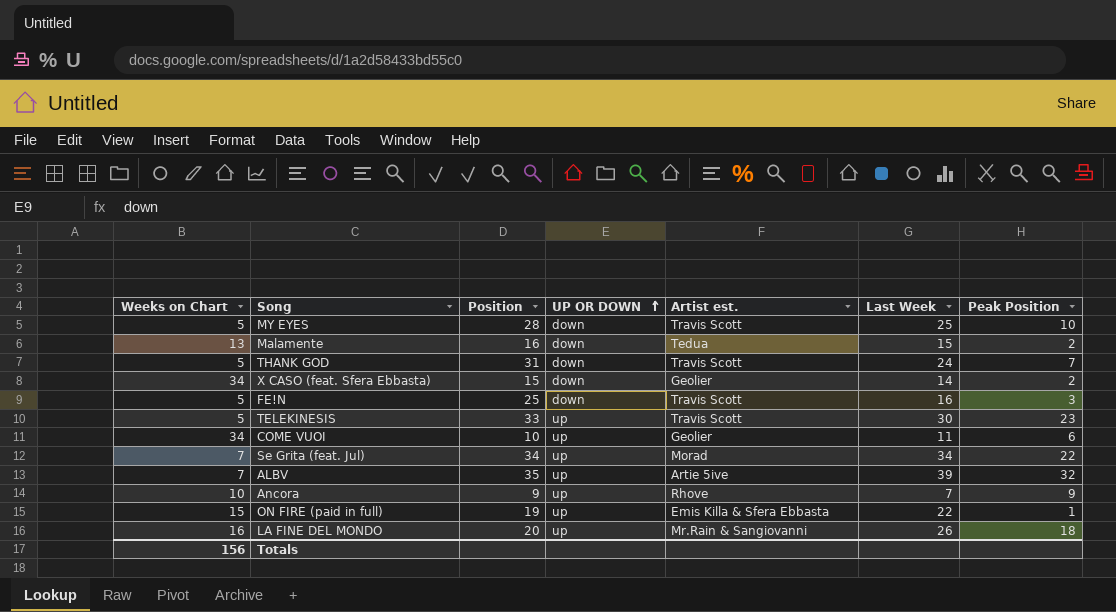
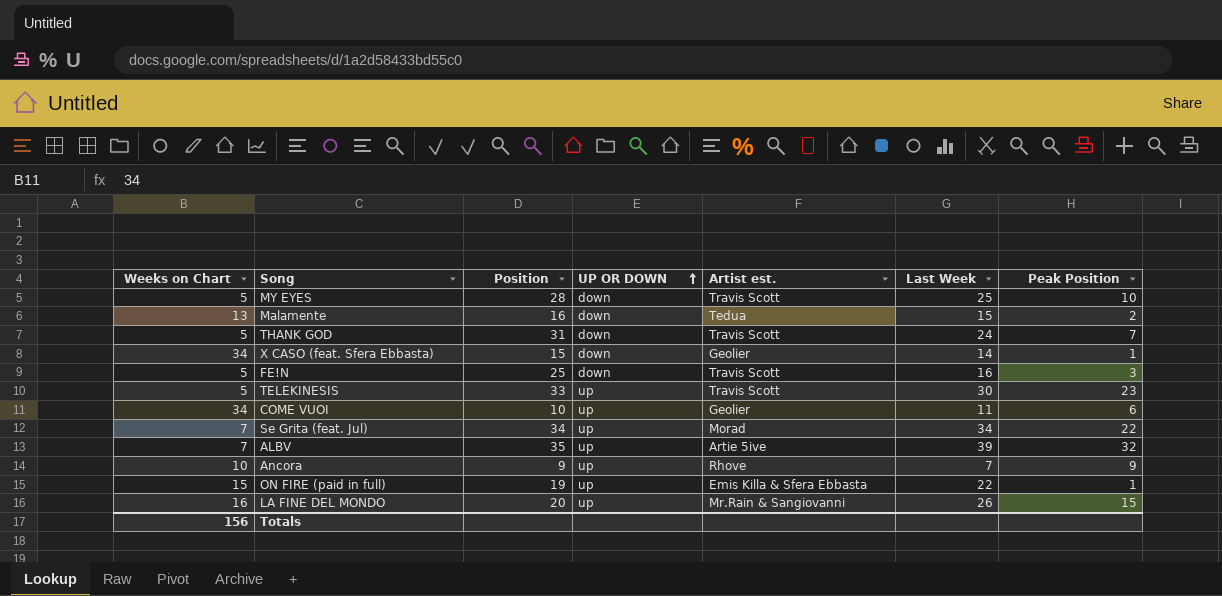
X CASO (feat. Sfera Ebbasta) | Peak Position: 2 -> 1
LA FINE DEL MONDO | Peak Position: 18 -> 15

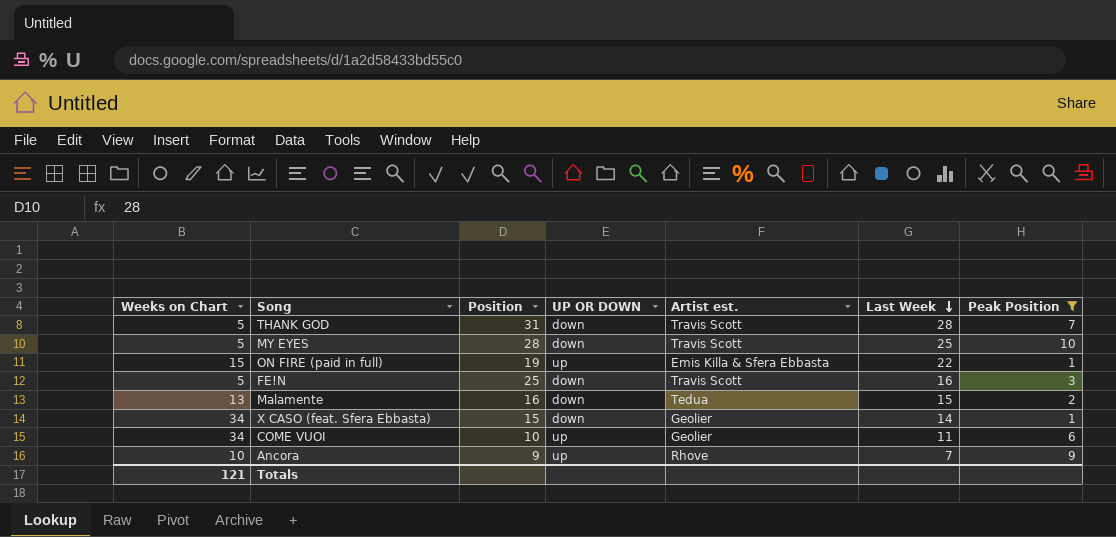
filter: none -> Peak Position <= 10
row order: UP OR DOWN ascending -> Last Week descending
THANK GOD | Last Week: 24 -> 28
Totals | Weeks on Chart: 156 -> 121

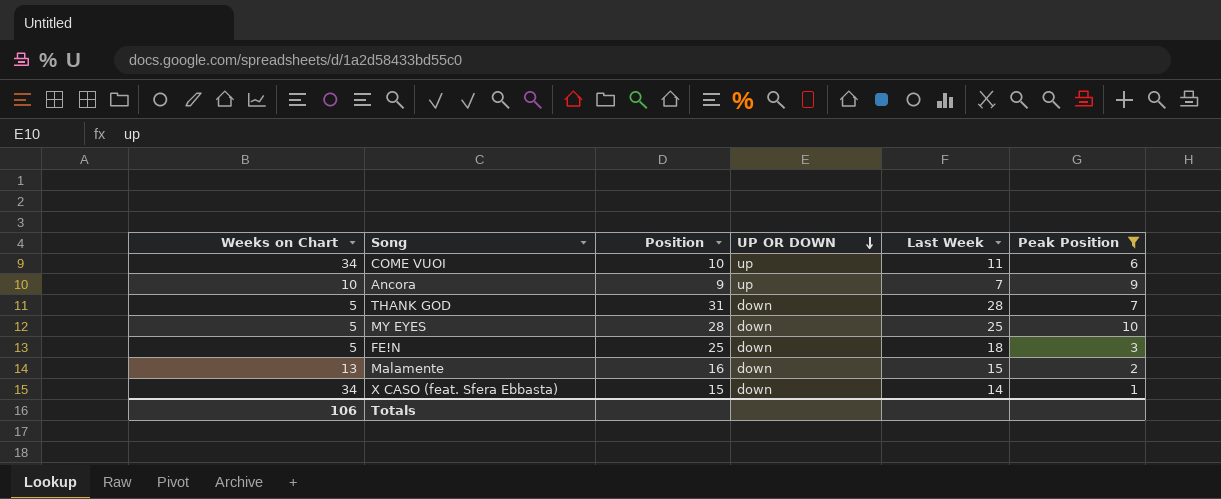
row order: Last Week descending -> UP OR DOWN descending
column Artist est. | position: 5 -> none
row ON FIRE (paid in full): 15 | 19 | up | Emis Killa & Sfera Ebbasta | 22 | 1 -> none
FE!N | Last Week: 16 -> 18
Totals | Weeks on Chart: 121 -> 106

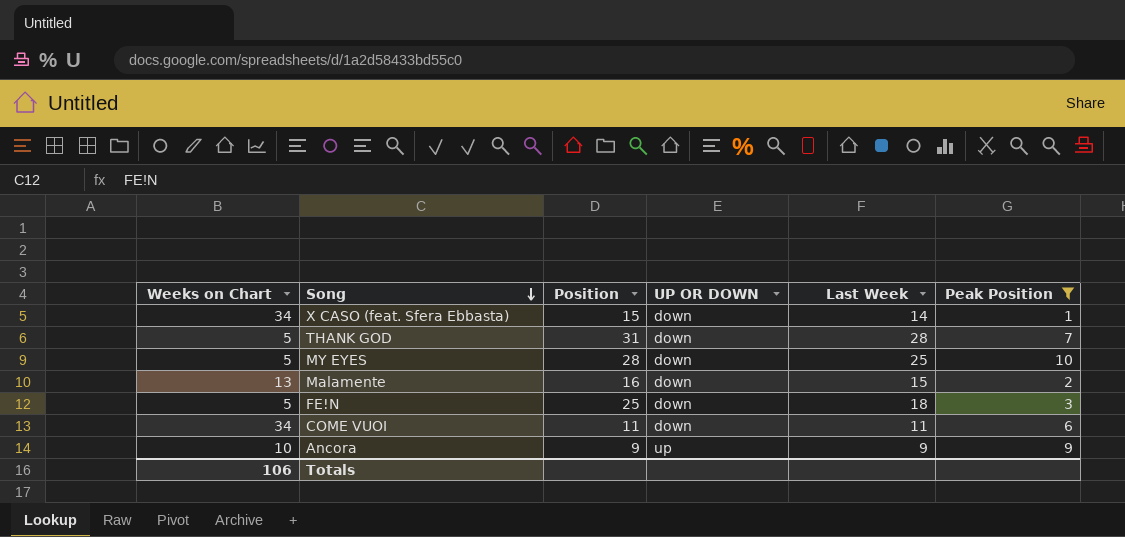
row order: UP OR DOWN descending -> Song descending
COME VUOI | Position: 10 -> 11
COME VUOI | UP OR DOWN: up -> down
Ancora | Last Week: 7 -> 9

